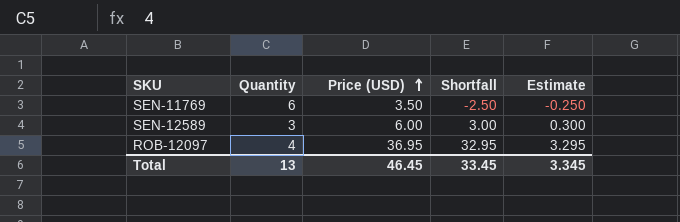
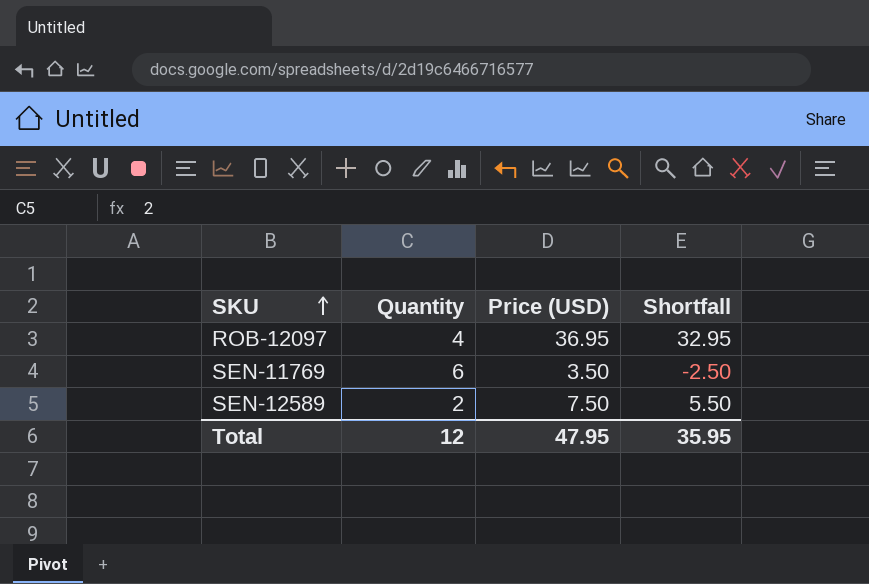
row order: Price (USD) ascending -> SKU ascending
column Estimate | formula: [Shortfall] * 0.1 -> none
SEN-12589 | Quantity: 3 -> 2
SEN-12589 | Price (USD): 6.00 -> 7.50
SEN-12589 | Shortfall: 3.00 -> 5.50
Total | Quantity: 13 -> 12
Total | Price (USD): 46.45 -> 47.95
Total | Shortfall: 33.45 -> 35.95

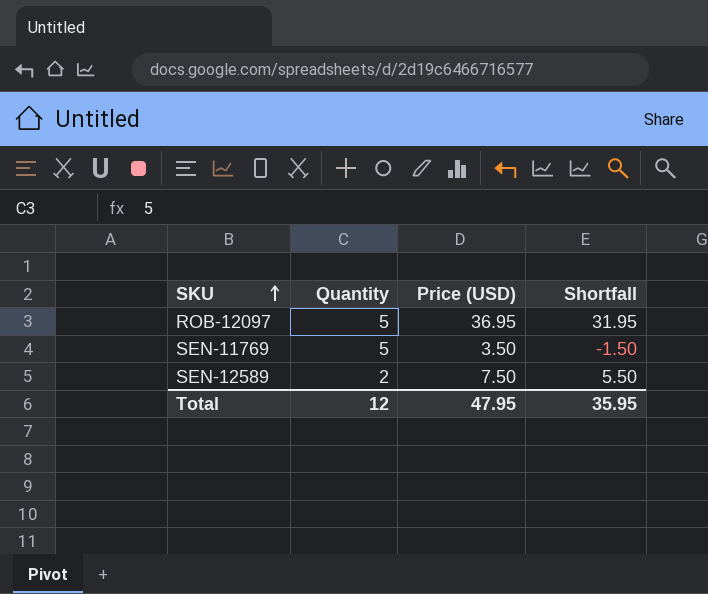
ROB-12097 | Quantity: 4 -> 5
ROB-12097 | Shortfall: 32.95 -> 31.95
SEN-11769 | Quantity: 6 -> 5
SEN-11769 | Shortfall: -2.50 -> -1.50

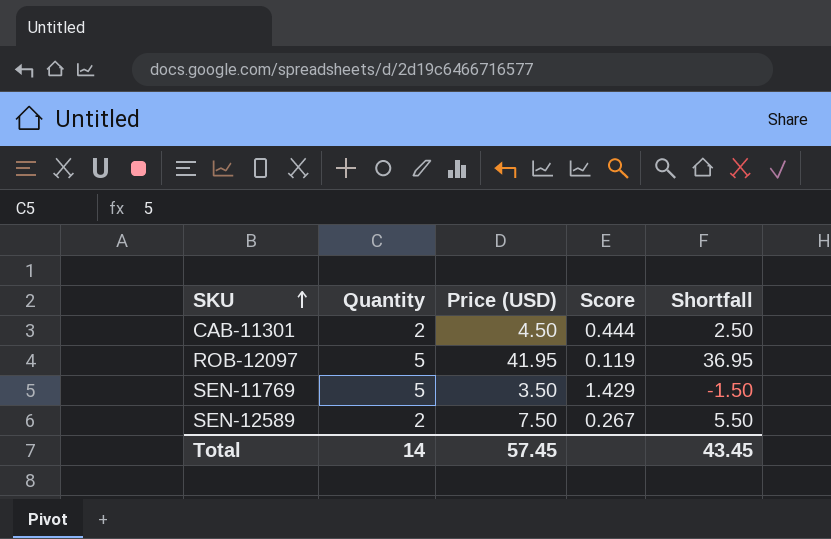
column Score | formula: none -> [Quantity] / [Price (USD)]
row CAB-11301: none -> 2 | 4.50 | 0.444 | 2.50
ROB-12097 | Price (USD): 36.95 -> 41.95
ROB-12097 | Shortfall: 31.95 -> 36.95
Total | Quantity: 12 -> 14
Total | Price (USD): 47.95 -> 57.45
Total | Shortfall: 35.95 -> 43.45

